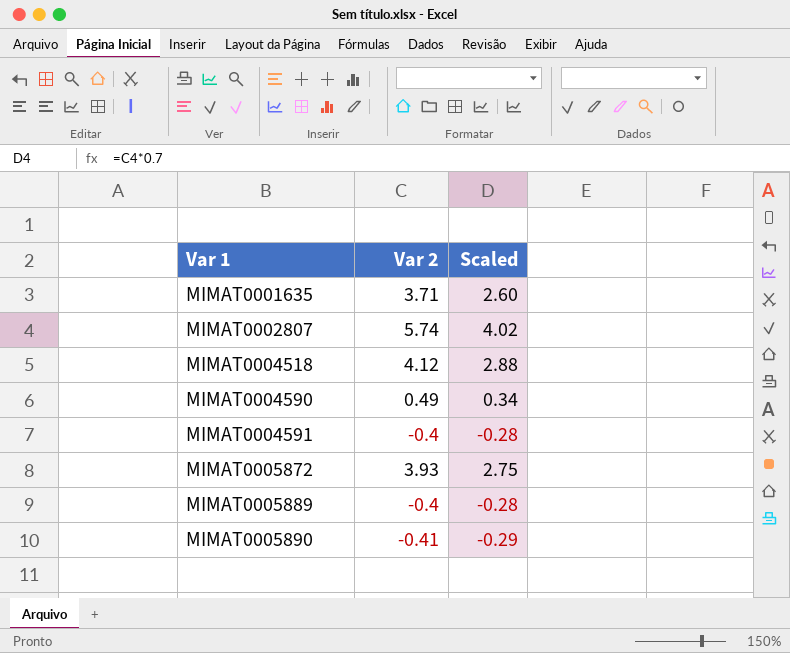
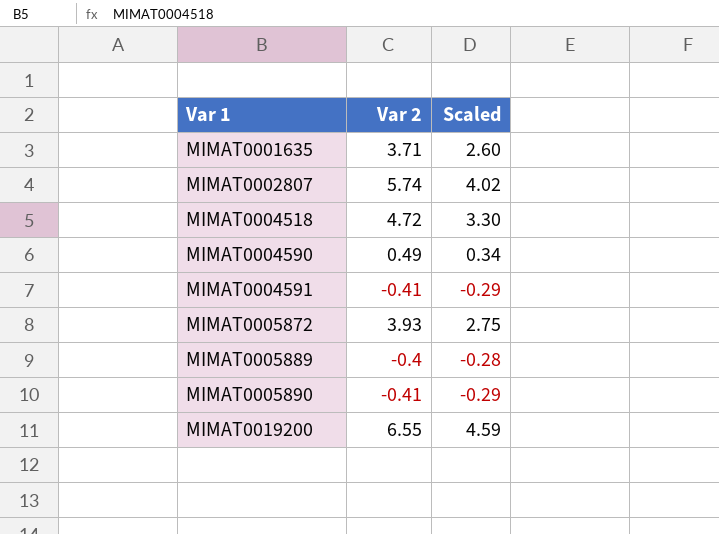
MIMAT0004518 | Var 2: 4.12 -> 4.72
MIMAT0004518 | Scaled: 2.88 -> 3.30
MIMAT0004591 | Var 2: -0.4 -> -0.41
MIMAT0004591 | Scaled: -0.28 -> -0.29
row MIMAT0019200: none -> 6.55 | 4.59

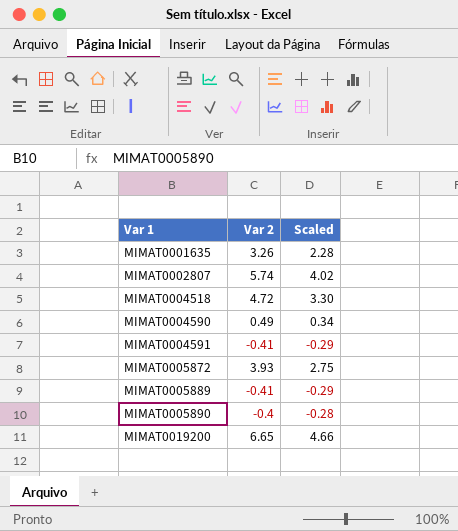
MIMAT0001635 | Var 2: 3.71 -> 3.26
MIMAT0001635 | Scaled: 2.60 -> 2.28
MIMAT0005889 | Var 2: -0.4 -> -0.41
MIMAT0005889 | Scaled: -0.28 -> -0.29
MIMAT0005890 | Var 2: -0.41 -> -0.4
MIMAT0005890 | Scaled: -0.29 -> -0.28
MIMAT0019200 | Var 2: 6.55 -> 6.65
MIMAT0019200 | Scaled: 4.59 -> 4.66

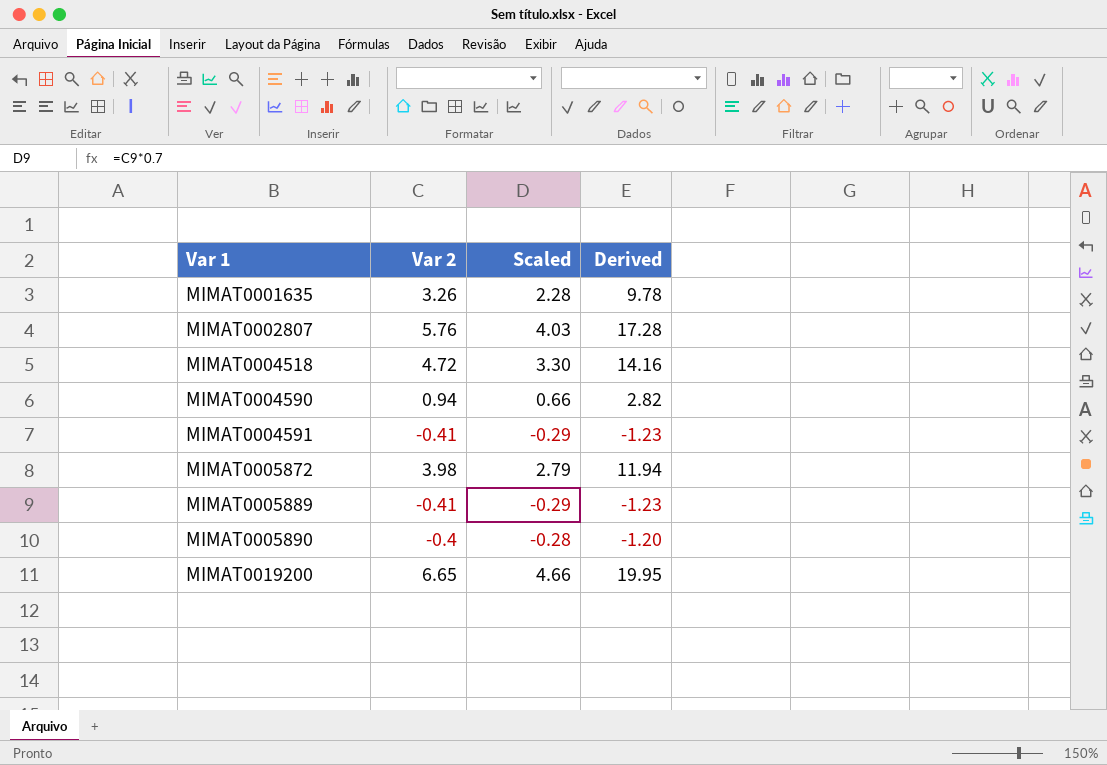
column Derived | formula: none -> [Var 2] * 3
MIMAT0002807 | Var 2: 5.74 -> 5.76
MIMAT0002807 | Scaled: 4.02 -> 4.03
MIMAT0004590 | Var 2: 0.49 -> 0.94
MIMAT0004590 | Scaled: 0.34 -> 0.66
MIMAT0005872 | Var 2: 3.93 -> 3.98
MIMAT0005872 | Scaled: 2.75 -> 2.79

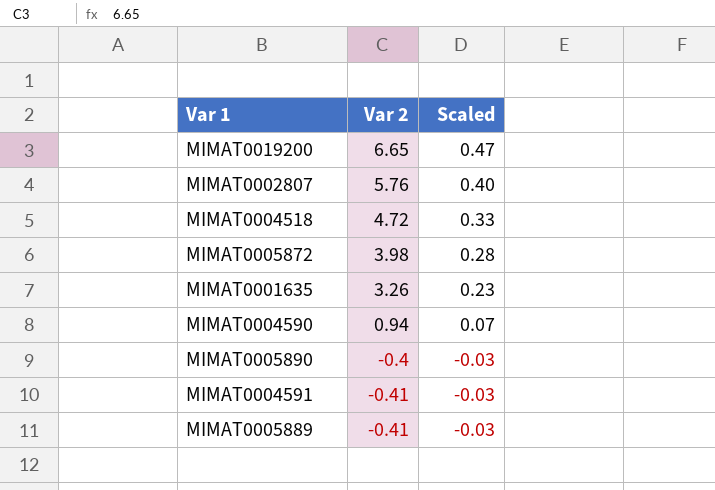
row order: Var 1 ascending -> Var 2 descending
column Derived | formula: [Var 2] * 3 -> none
column Scaled | formula: [Var 2] * 0.7 -> [Var 2] * 0.07

